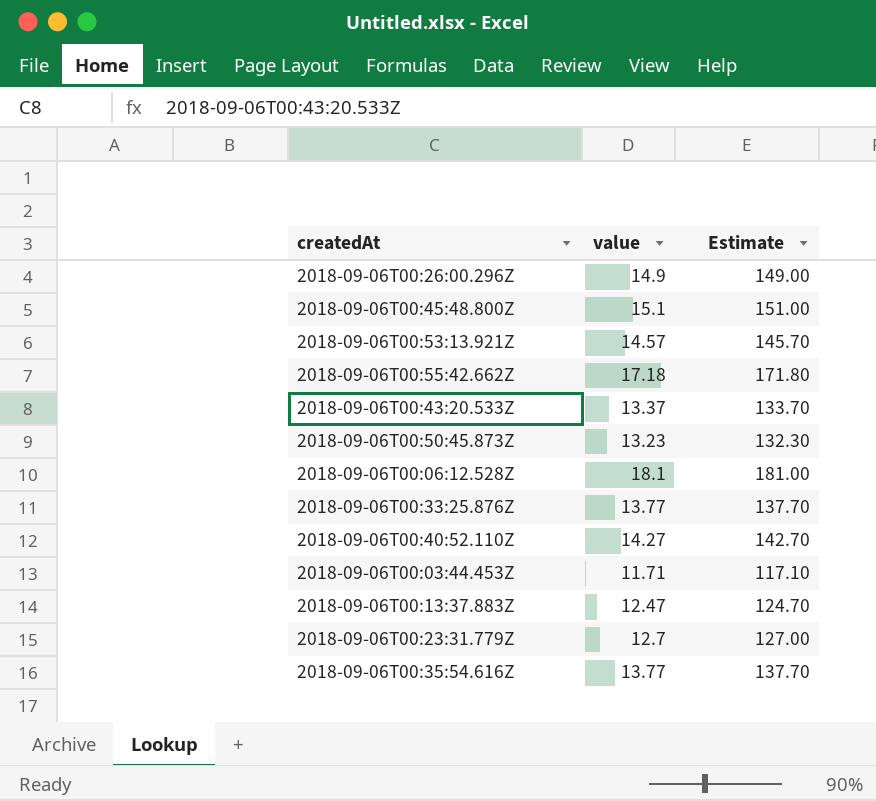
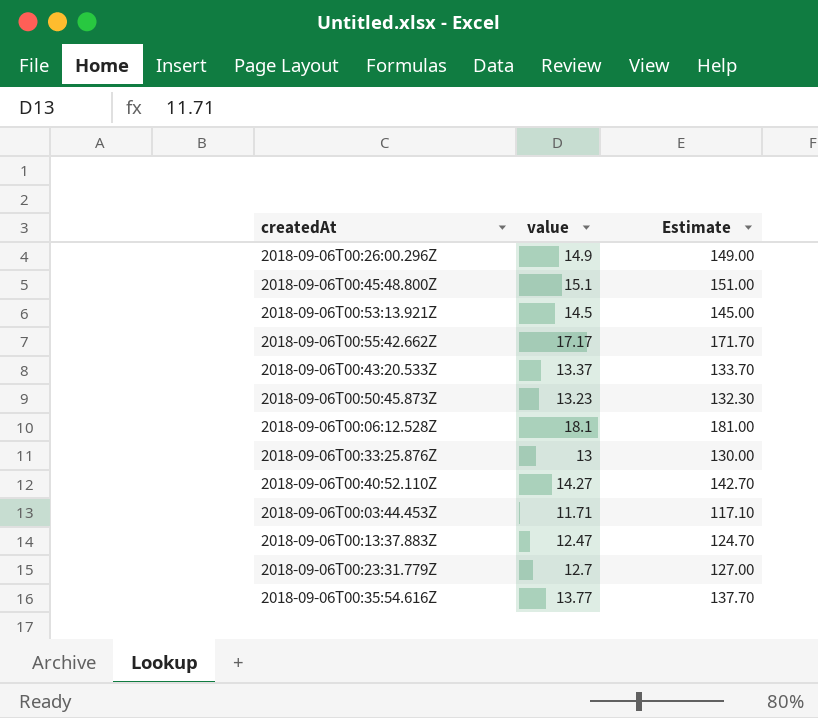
2018-09-06T00:53:13.921Z | value: 14.57 -> 14.5
2018-09-06T00:53:13.921Z | Estimate: 145.70 -> 145.00
2018-09-06T00:55:42.662Z | value: 17.18 -> 17.17
2018-09-06T00:55:42.662Z | Estimate: 171.80 -> 171.70
2018-09-06T00:33:25.876Z | value: 13.77 -> 13
2018-09-06T00:33:25.876Z | Estimate: 137.70 -> 130.00

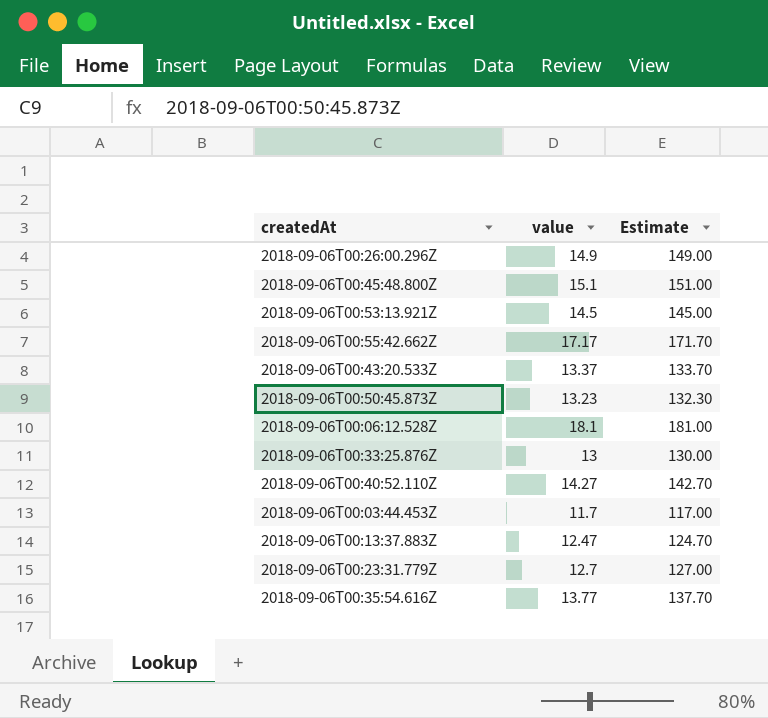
2018-09-06T00:03:44.453Z | value: 11.71 -> 11.7
2018-09-06T00:03:44.453Z | Estimate: 117.10 -> 117.00

